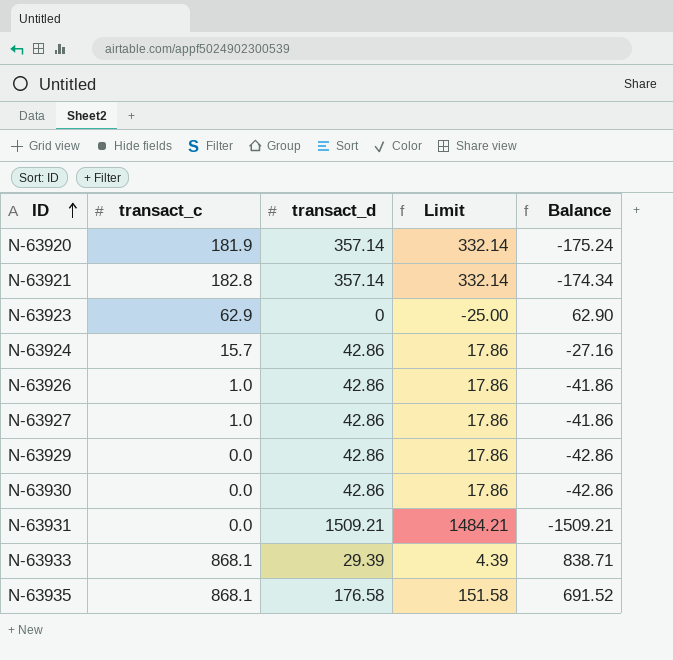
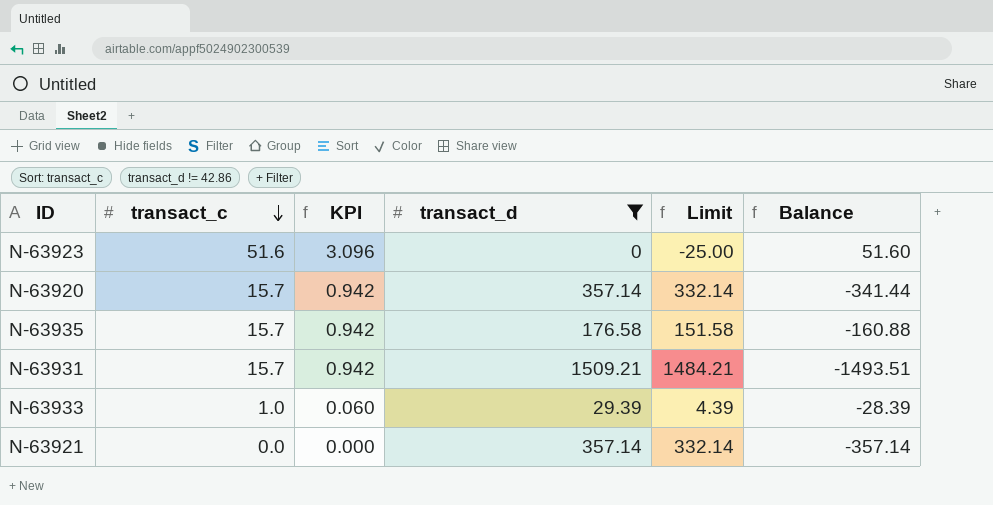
filter: none -> transact_d != 42.86
row order: ID ascending -> transact_c descending
column KPI | formula: none -> [transact_c] * 0.06
N-63923 | transact_c: 62.9 -> 51.6
N-63923 | Balance: 62.90 -> 51.60
N-63920 | transact_c: 181.9 -> 15.7
N-63920 | Balance: -175.24 -> -341.44
N-63935 | transact_c: 868.1 -> 15.7
N-63935 | Balance: 691.52 -> -160.88
N-63931 | transact_c: 0.0 -> 15.7
N-63931 | Balance: -1509.21 -> -1493.51
N-63933 | transact_c: 868.1 -> 1.0
N-63933 | Balance: 838.71 -> -28.39
N-63921 | transact_c: 182.8 -> 0.0
N-63921 | Balance: -174.34 -> -357.14

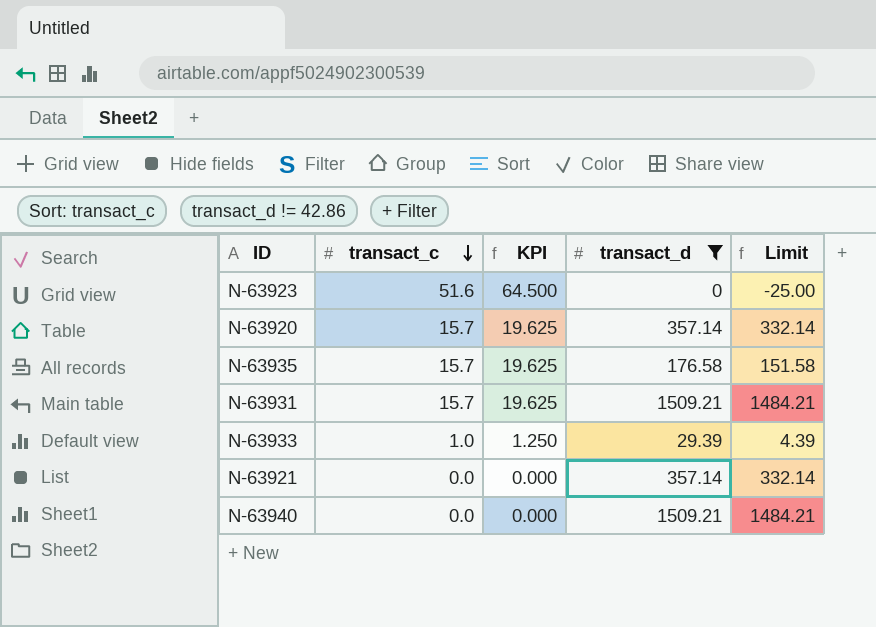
column Balance | formula: [transact_c] - [transact_d] -> none
column KPI | formula: [transact_c] * 0.06 -> [transact_c] * 1.25
row N-63940: none -> 0.0 | 0.000 | 1509.21 | 1484.21

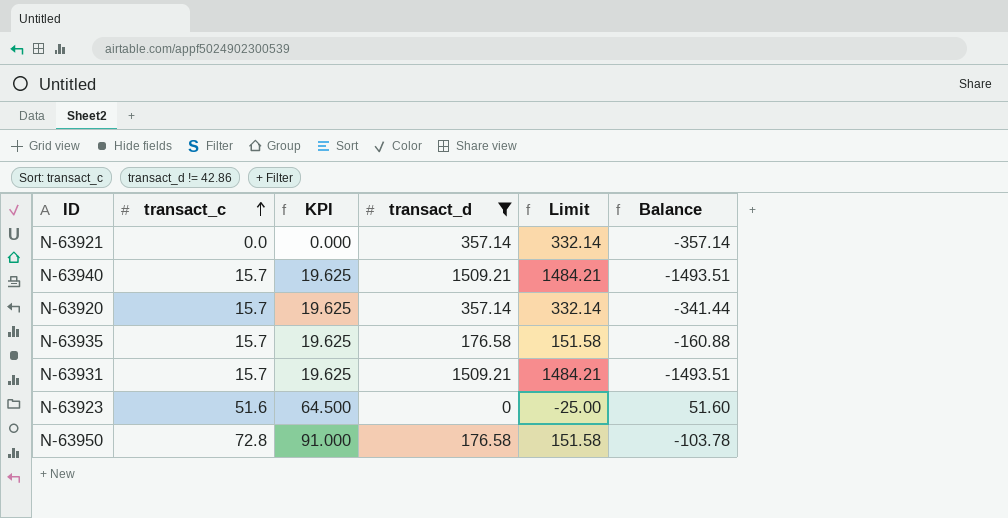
row order: transact_c descending -> transact_c ascending
column Balance | formula: none -> [transact_c] - [transact_d]
row N-63933: 1.0 | 1.250 | 29.39 | 4.39 -> none
N-63940 | transact_c: 0.0 -> 15.7
N-63940 | KPI: 0.000 -> 19.625
row N-63950: none -> 72.8 | 91.000 | 176.58 | 151.58 | -103.78

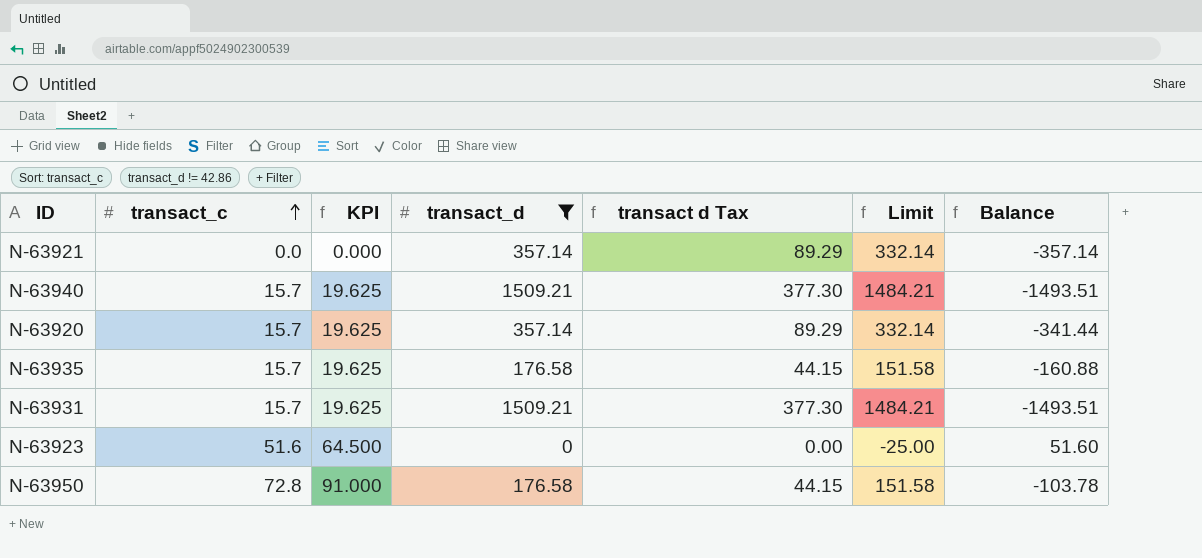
column transact d Tax | formula: none -> [transact_d] * 0.25

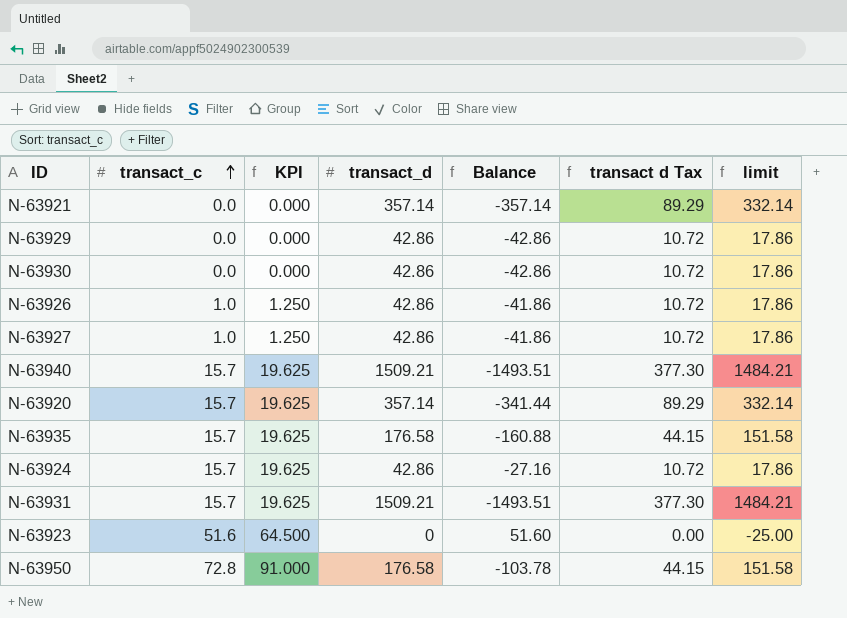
filter: transact_d != 42.86 -> none
column Balance | position: 7 -> 5
column name: Limit -> limit

